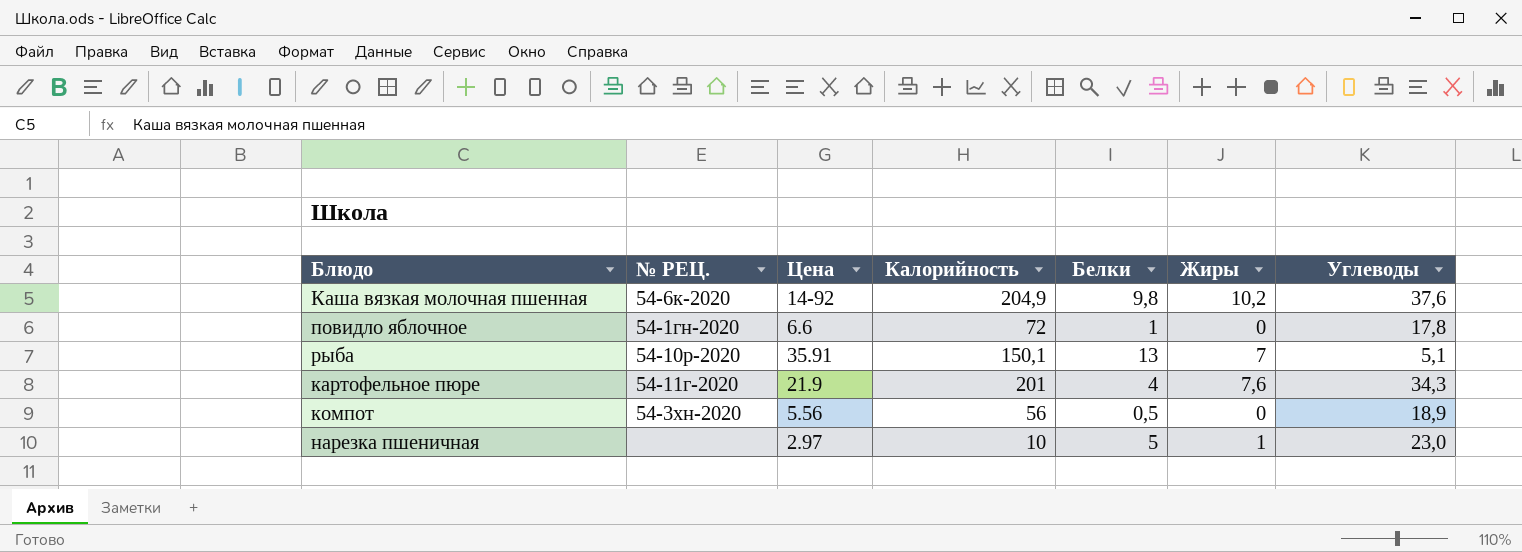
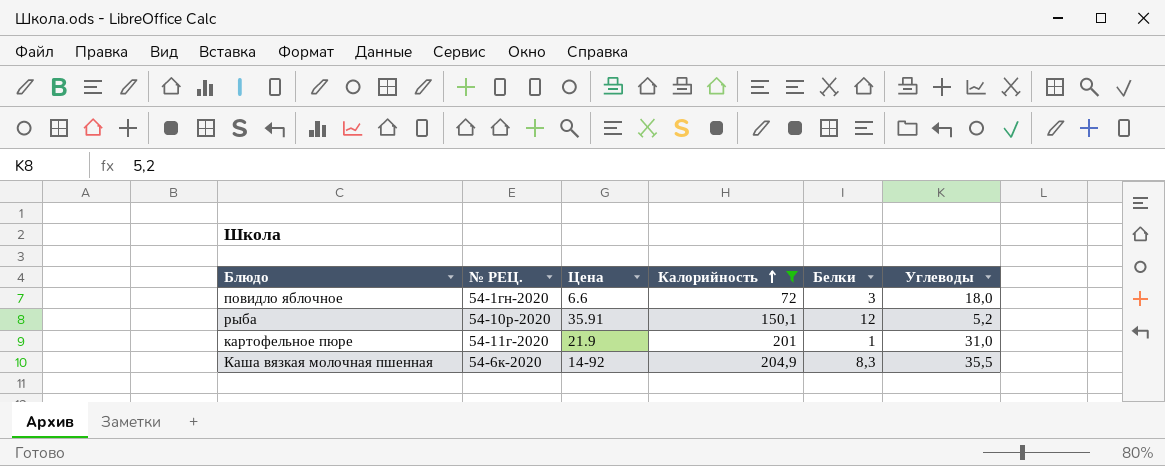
filter: none -> Калорийность >= 72
row order: none -> Калорийность ascending
column Жиры | position: 6 -> none
повидло яблочное | Белки: 1 -> 3
повидло яблочное | Углеводы: 17,8 -> 18,0
рыба | Белки: 13 -> 12
рыба | Углеводы: 5,1 -> 5,2
картофельное пюре | Белки: 4 -> 1
картофельное пюре | Углеводы: 34,3 -> 31,0
Каша вязкая молочная пшенная | Белки: 9,8 -> 8,3
Каша вязкая молочная пшенная | Углеводы: 37,6 -> 35,5

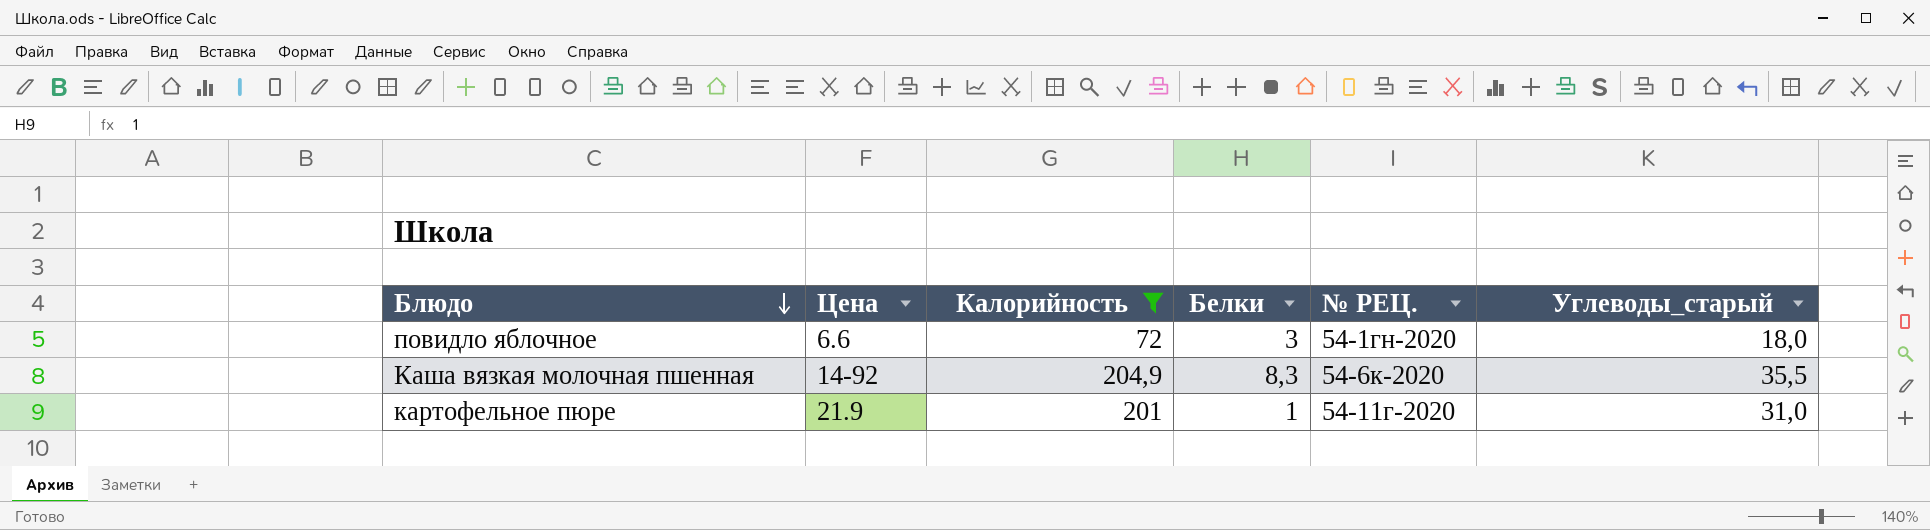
row order: Калорийность ascending -> Блюдо descending
column № РЕЦ. | position: 2 -> 5
column name: Углеводы -> Углеводы_старый
row рыба: 54-10р-2020 | 35.91 | 150,1 | 12 | 5,2 -> none

